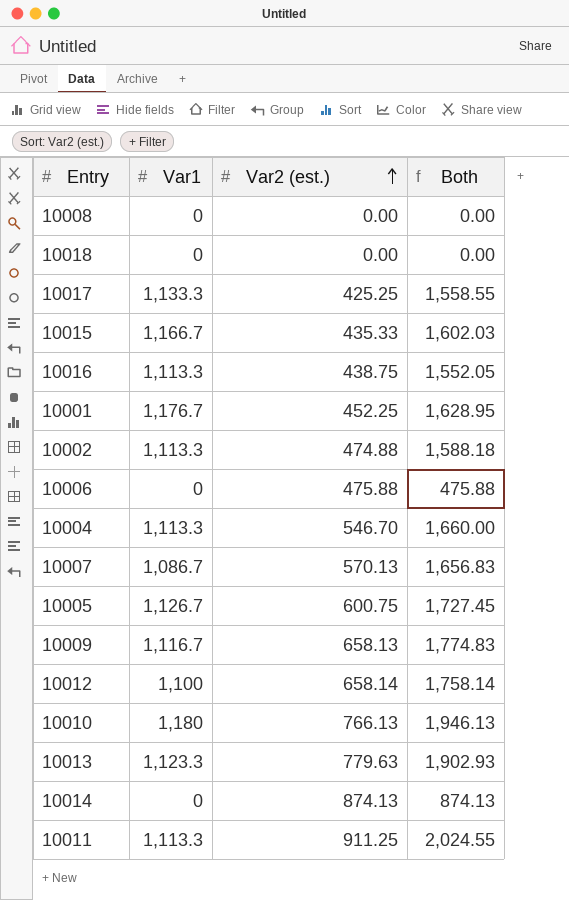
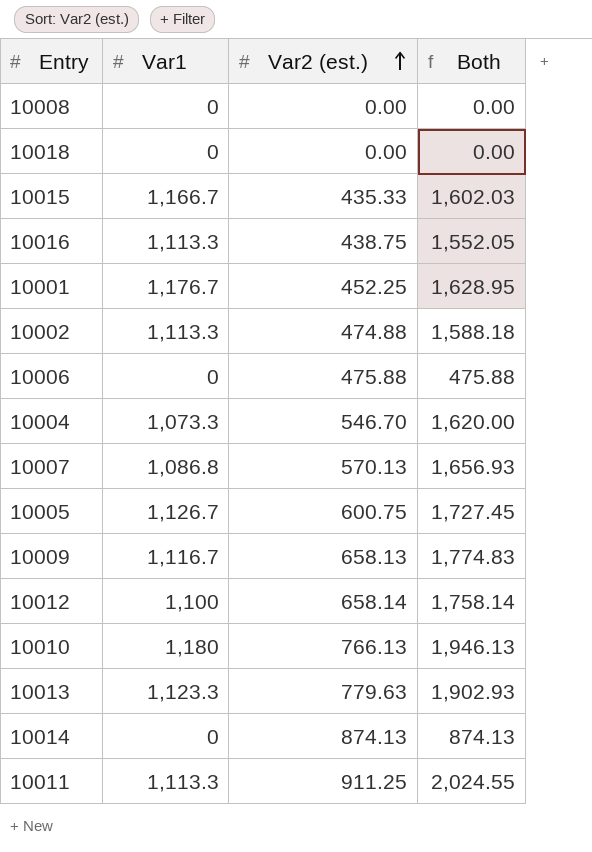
row 10017: 1,133.3 | 425.25 | 1,558.55 -> none
10004 | Var1: 1,113.3 -> 1,073.3
10004 | Both: 1,660.00 -> 1,620.00
10007 | Var1: 1,086.7 -> 1,086.8
10007 | Both: 1,656.83 -> 1,656.93

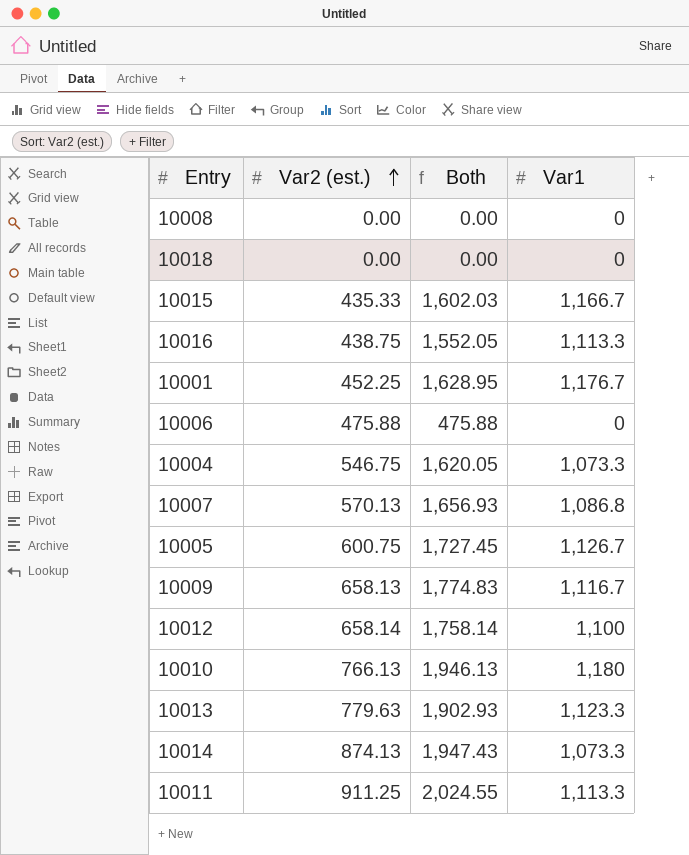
column Var1 | position: 2 -> 4
row 10002: 1,113.3 | 474.88 | 1,588.18 -> none
10004 | Var2 (est.): 546.70 -> 546.75
10004 | Both: 1,620.00 -> 1,620.05
10014 | Both: 874.13 -> 1,947.43
10014 | Var1: 0 -> 1,073.3

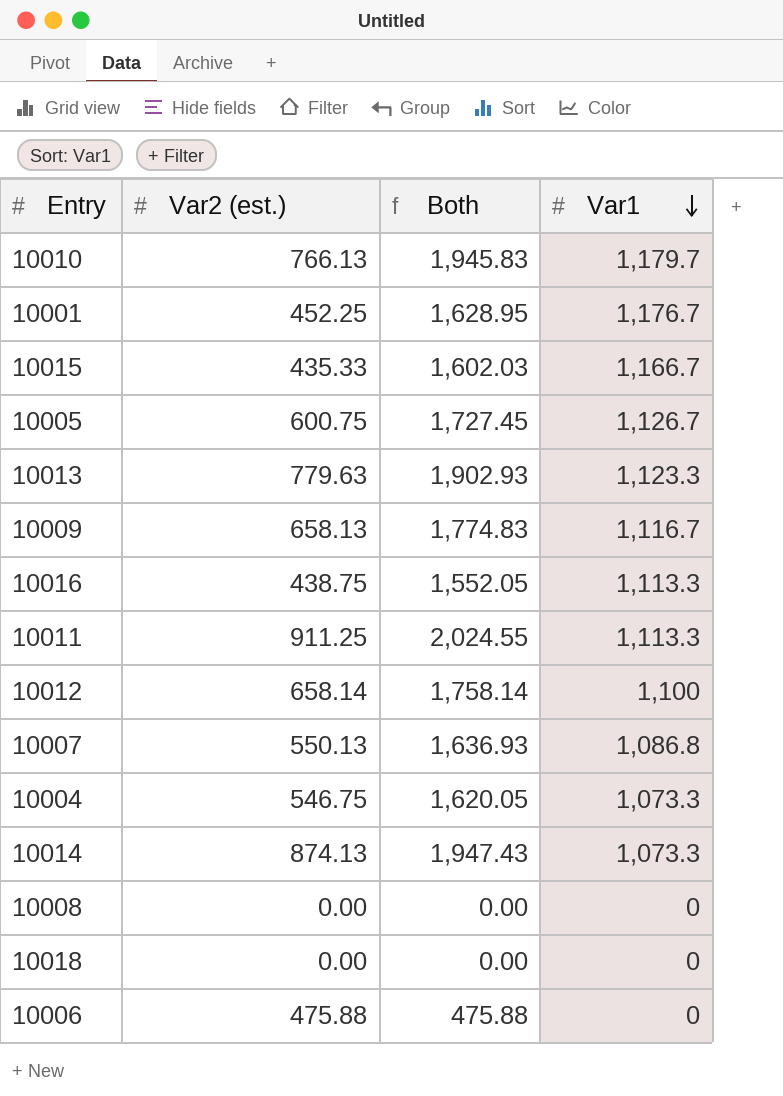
row order: Var2 (est.) ascending -> Var1 descending
10010 | Both: 1,946.13 -> 1,945.83
10010 | Var1: 1,180 -> 1,179.7
10007 | Var2 (est.): 570.13 -> 550.13
10007 | Both: 1,656.93 -> 1,636.93

